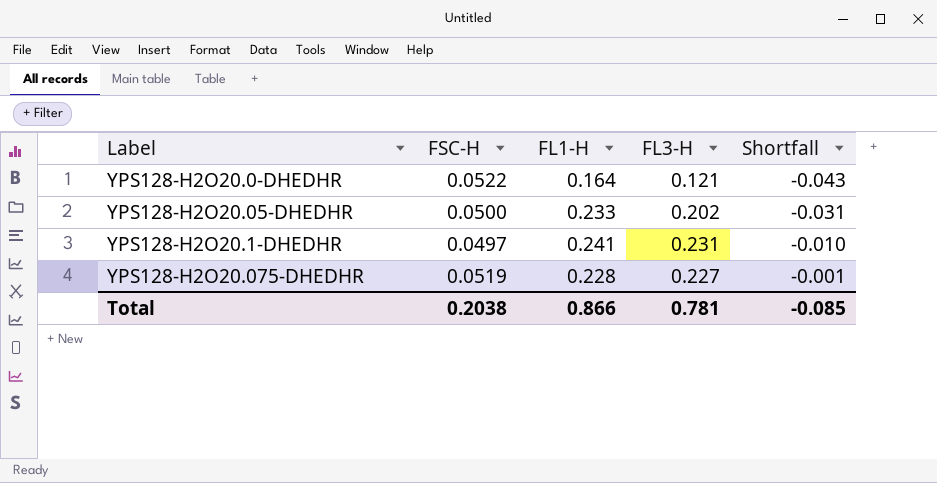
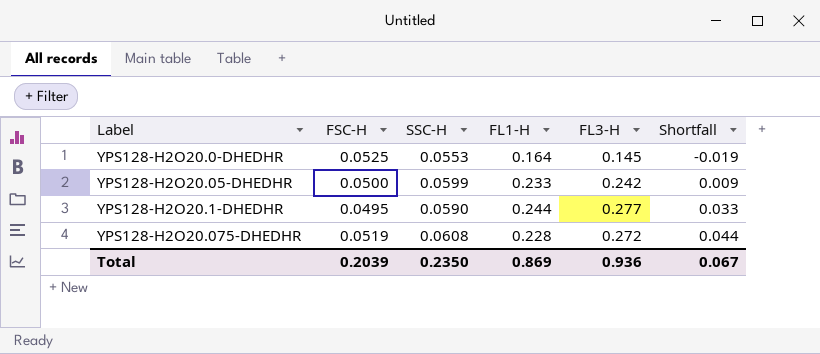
column SSC-H | position: none -> 3
YPS128-H2O20.0-DHEDHR | FSC-H: 0.0522 -> 0.0525
YPS128-H2O20.0-DHEDHR | FL3-H: 0.121 -> 0.145
YPS128-H2O20.0-DHEDHR | Shortfall: -0.043 -> -0.019
YPS128-H2O20.05-DHEDHR | FL3-H: 0.202 -> 0.242
YPS128-H2O20.05-DHEDHR | Shortfall: -0.031 -> 0.009
YPS128-H2O20.1-DHEDHR | FSC-H: 0.0497 -> 0.0495
YPS128-H2O20.1-DHEDHR | FL1-H: 0.241 -> 0.244
YPS128-H2O20.1-DHEDHR | FL3-H: 0.231 -> 0.277
YPS128-H2O20.1-DHEDHR | Shortfall: -0.010 -> 0.033
YPS128-H2O20.075-DHEDHR | FL3-H: 0.227 -> 0.272
YPS128-H2O20.075-DHEDHR | Shortfall: -0.001 -> 0.044
Total | FSC-H: 0.2038 -> 0.2039
Total | FL1-H: 0.866 -> 0.869
Total | FL3-H: 0.781 -> 0.936
Total | Shortfall: -0.085 -> 0.067

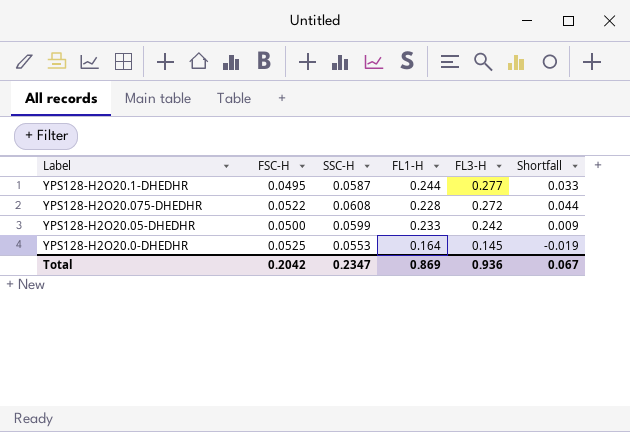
row order: Shortfall ascending -> FL3-H descending
YPS128-H2O20.1-DHEDHR | SSC-H: 0.0590 -> 0.0587
YPS128-H2O20.075-DHEDHR | FSC-H: 0.0519 -> 0.0522
Total | FSC-H: 0.2039 -> 0.2042
Total | SSC-H: 0.2350 -> 0.2347

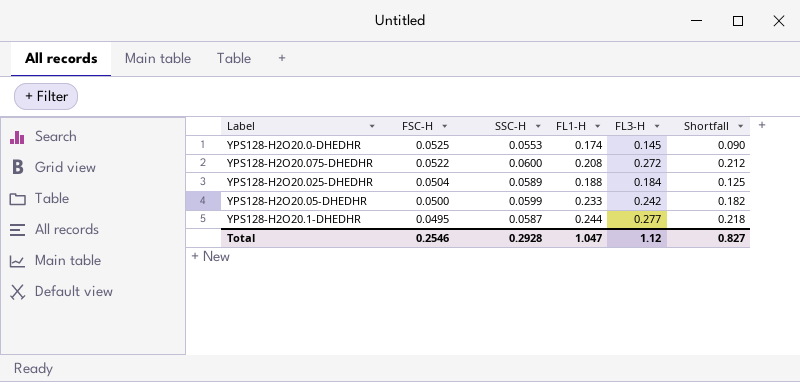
row order: FL3-H descending -> FSC-H descending
column Shortfall | formula: [FL3-H] - [FL1-H] -> [FL3-H] - [SSC-H]
YPS128-H2O20.0-DHEDHR | FL1-H: 0.164 -> 0.174
YPS128-H2O20.075-DHEDHR | SSC-H: 0.0608 -> 0.0600
YPS128-H2O20.075-DHEDHR | FL1-H: 0.228 -> 0.208
row YPS128-H2O20.025-DHEDHR: none -> 0.0504 | 0.0589 | 0.188 | 0.184 | 0.125
Total | FSC-H: 0.2042 -> 0.2546
Total | SSC-H: 0.2347 -> 0.2928
Total | FL1-H: 0.869 -> 1.047
Total | FL3-H: 0.936 -> 1.12
Total | Shortfall: 0.067 -> 0.827

